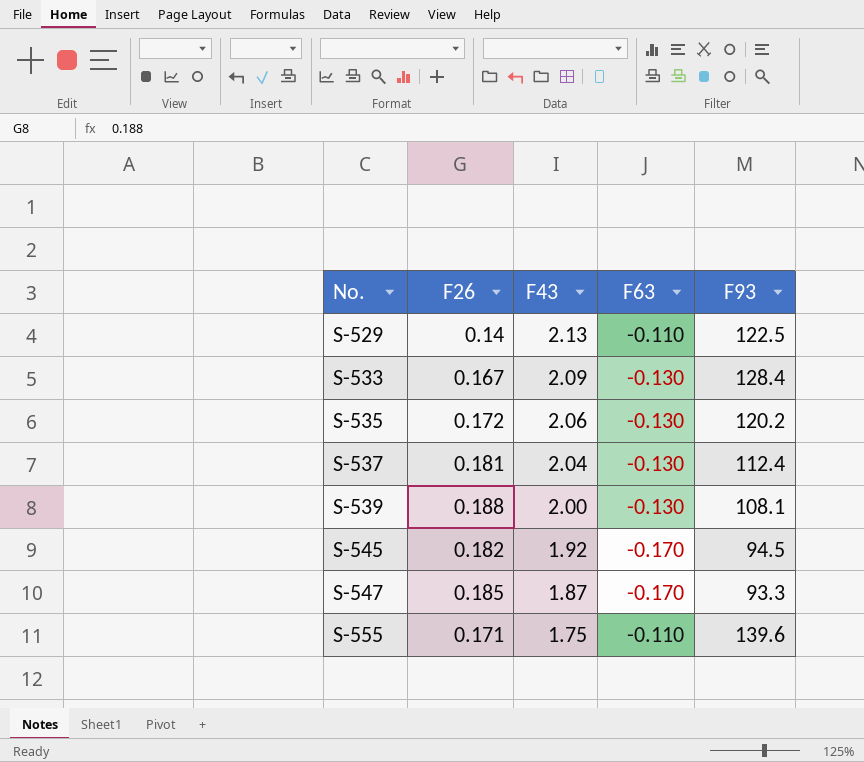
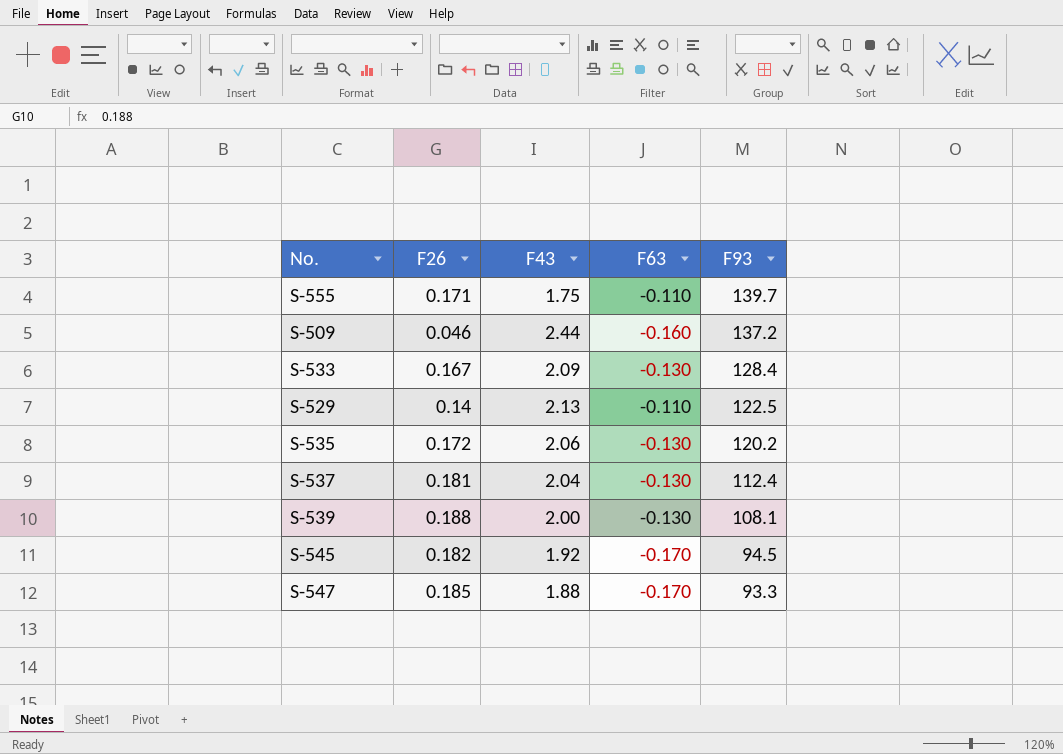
row order: No. ascending -> F93 descending
S-555 | F93: 139.6 -> 139.7
row S-509: none -> 0.046 | 2.44 | -0.160 | 137.2
S-547 | F43: 1.87 -> 1.88

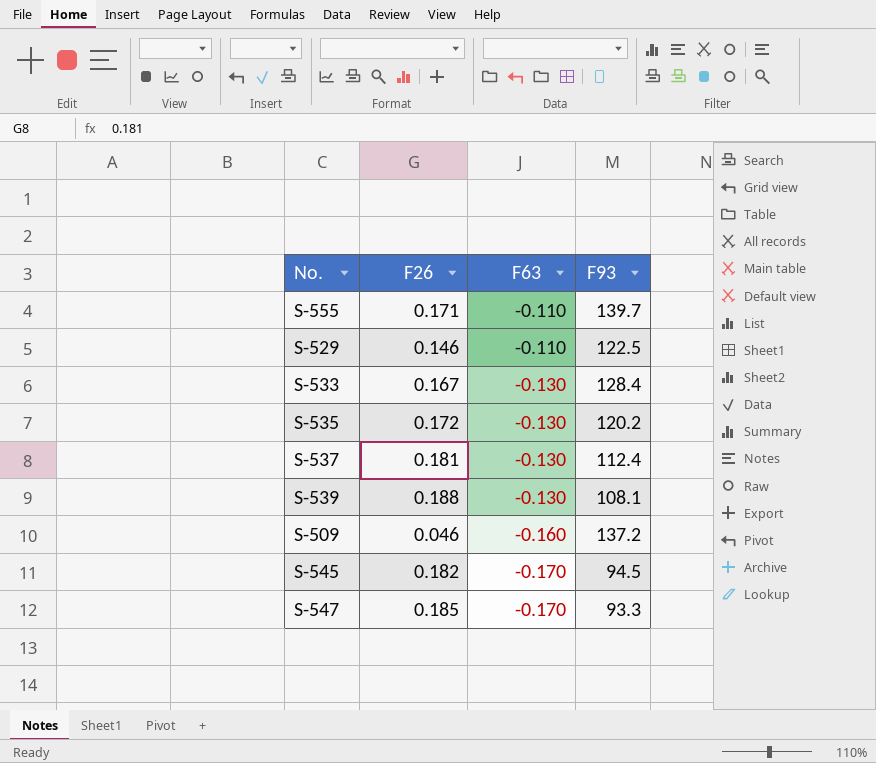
row order: F93 descending -> F63 descending
column F43 | position: 3 -> none
S-529 | F26: 0.14 -> 0.146

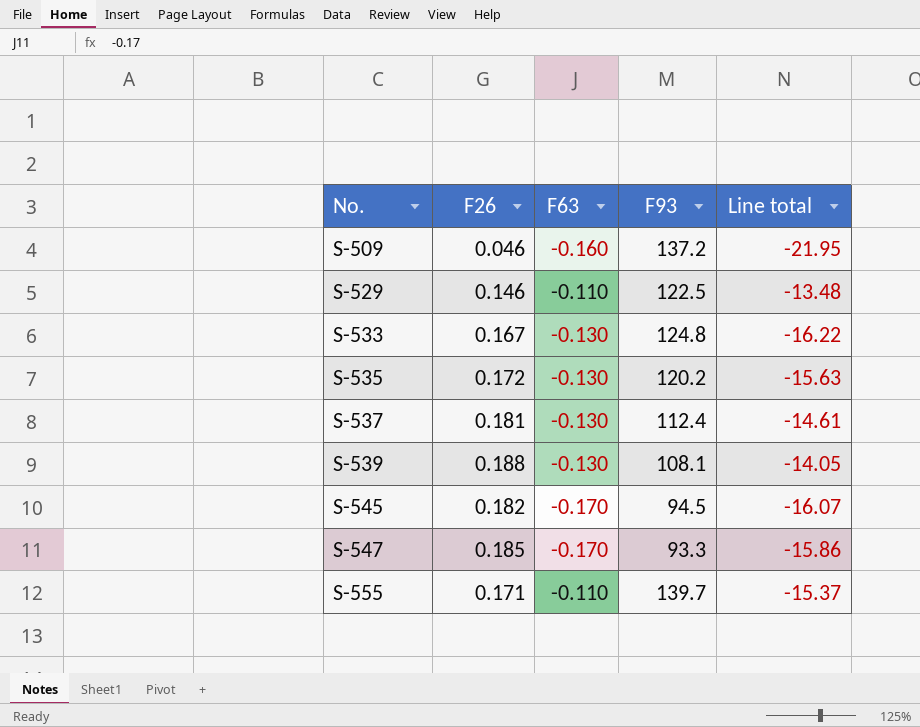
row order: F63 descending -> No. ascending
column Line total | formula: none -> [F63] * [F93]
S-533 | F93: 128.4 -> 124.8

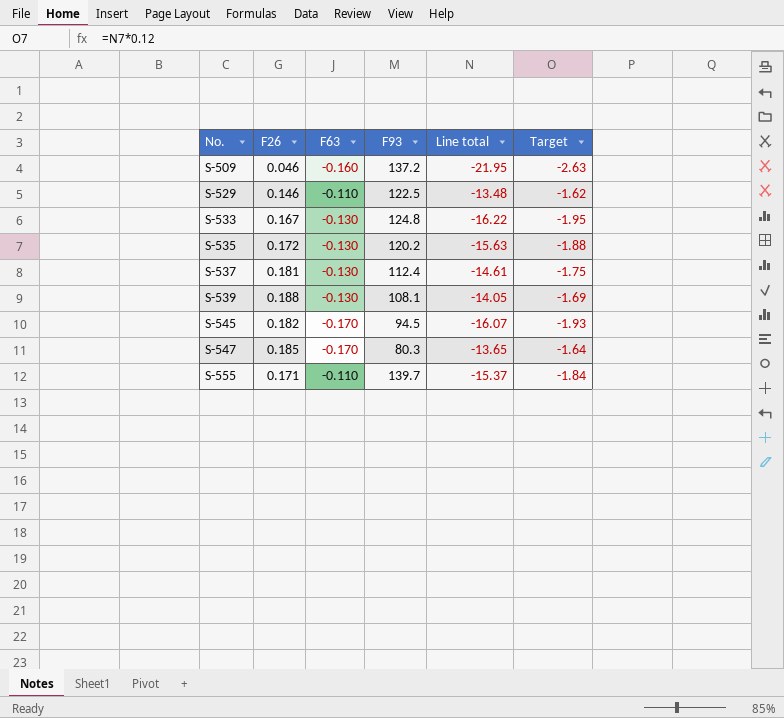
column Target | formula: none -> [Line total] * 0.12
S-547 | F93: 93.3 -> 80.3
S-547 | Line total: -15.86 -> -13.65

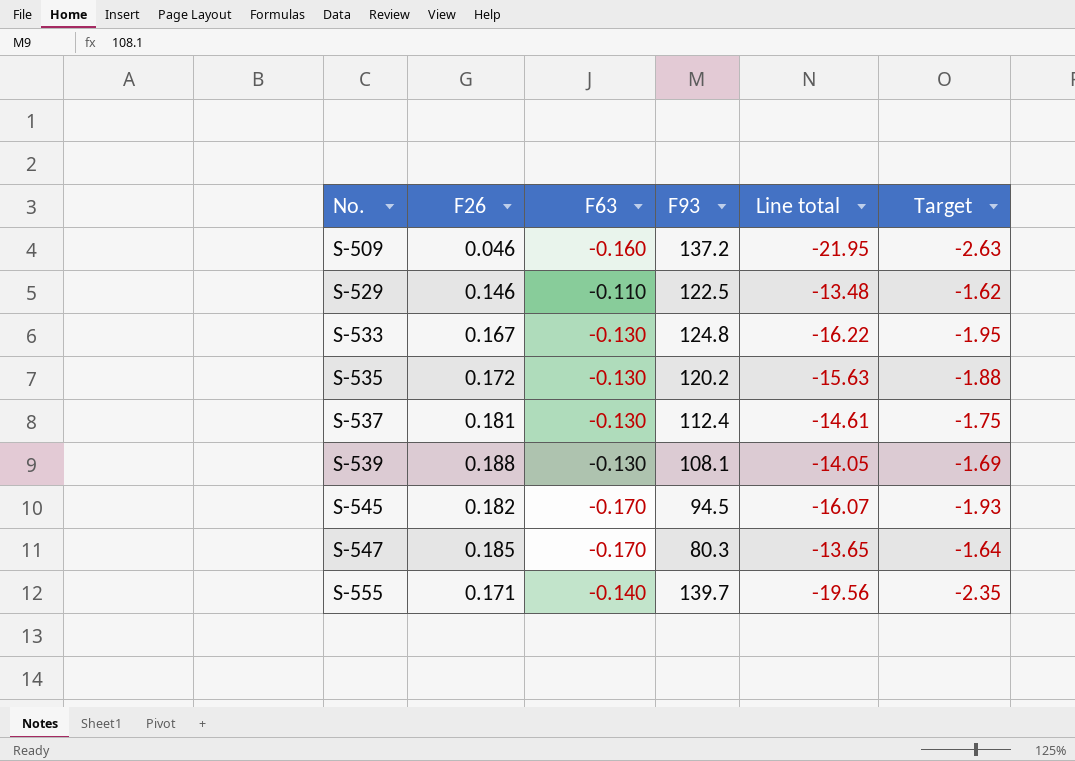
S-555 | F63: -0.110 -> -0.140
S-555 | Line total: -15.37 -> -19.56
S-555 | Target: -1.84 -> -2.35

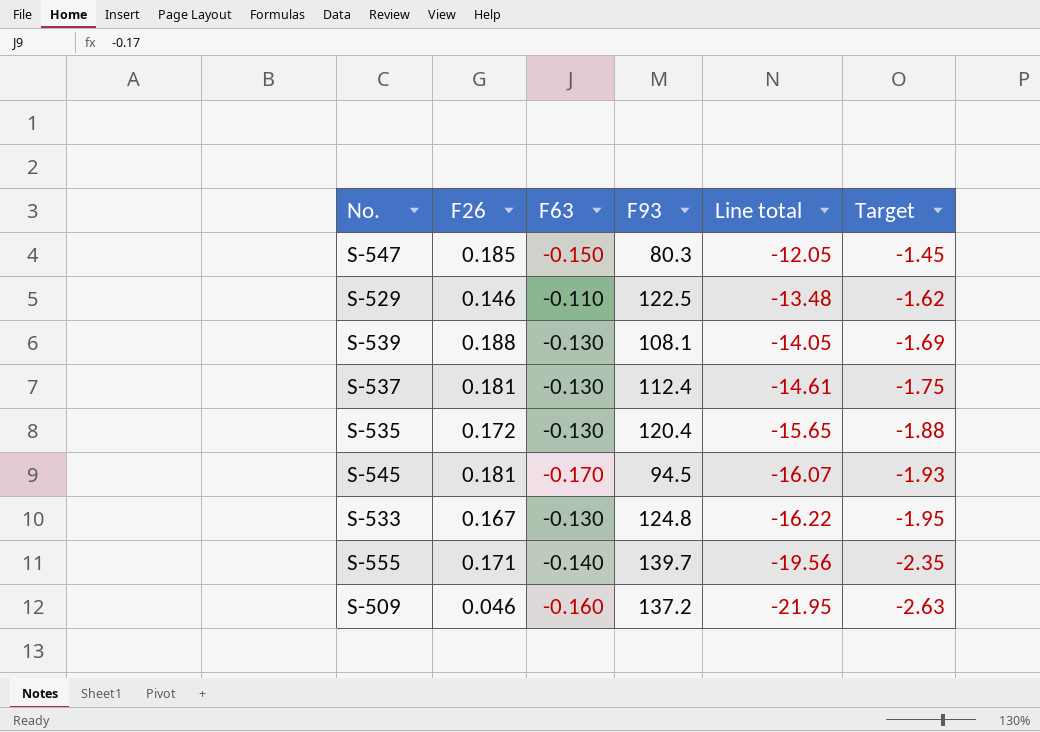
row order: No. ascending -> Line total descending
S-547 | F63: -0.170 -> -0.150
S-547 | Line total: -13.65 -> -12.05
S-547 | Target: -1.64 -> -1.45
S-535 | F93: 120.2 -> 120.4
S-535 | Line total: -15.63 -> -15.65
S-545 | F26: 0.182 -> 0.181

